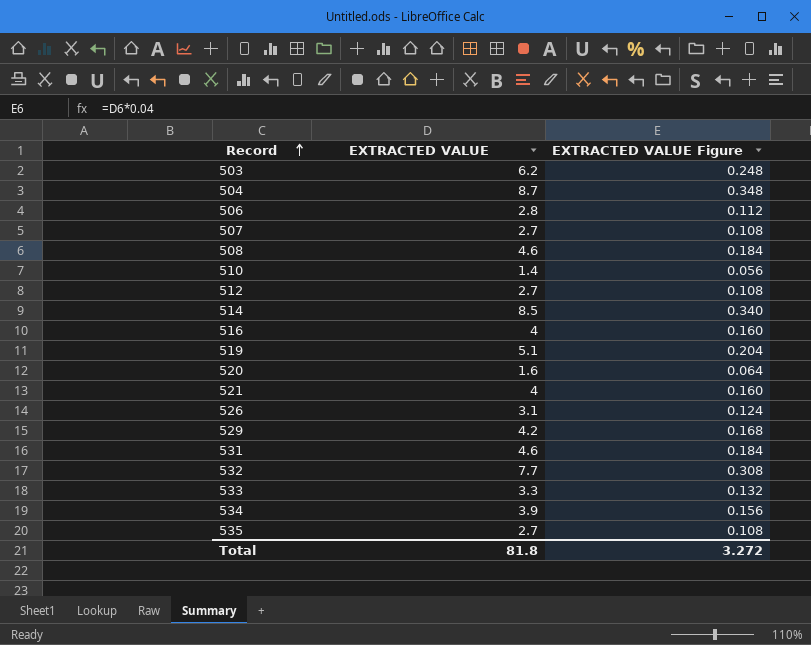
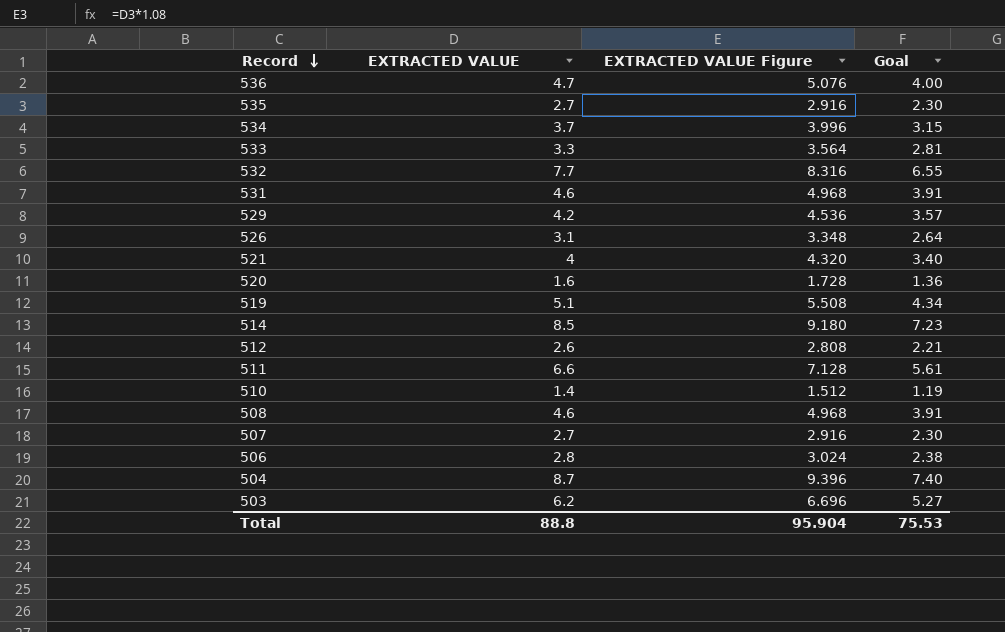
row order: Record ascending -> Record descending
column EXTRACTED VALUE Figure | formula: [EXTRACTED VALUE] * 0.04 -> [EXTRACTED VALUE] * 1.08
column Goal | formula: none -> [EXTRACTED VALUE] * 0.85
row 516: 4 | 0.160 -> none
row 536: none -> 4.7 | 5.076 | 4.00
534 | EXTRACTED VALUE: 3.9 -> 3.7
512 | EXTRACTED VALUE: 2.7 -> 2.6
row 511: none -> 6.6 | 7.128 | 5.61
Total | EXTRACTED VALUE: 81.8 -> 88.8
Total | EXTRACTED VALUE Figure: 3.272 -> 95.904

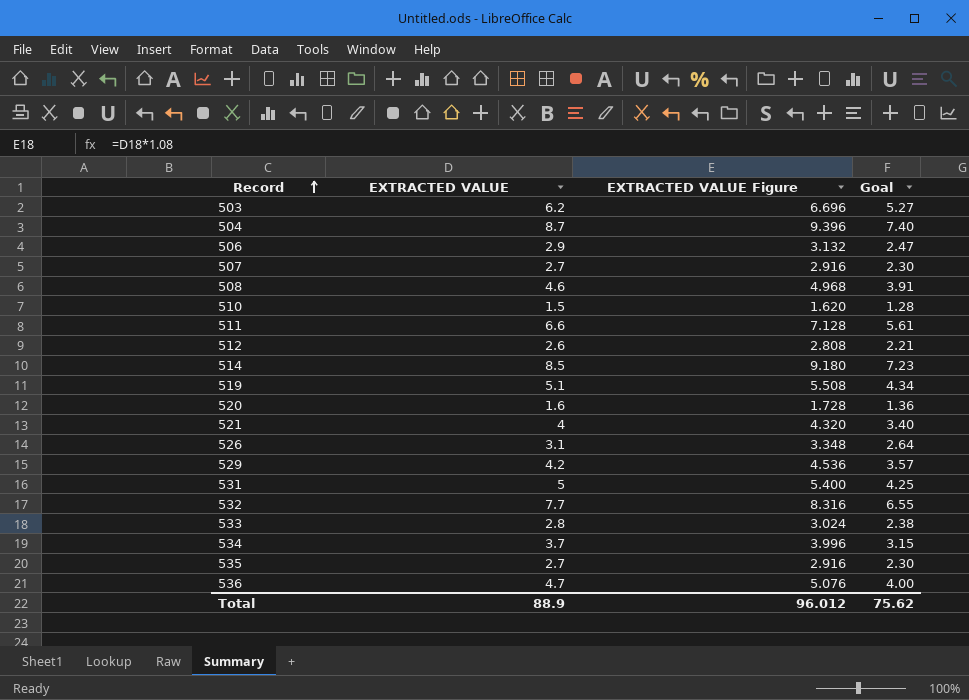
row order: Record descending -> Record ascending
506 | EXTRACTED VALUE: 2.8 -> 2.9
506 | EXTRACTED VALUE Figure: 3.024 -> 3.132
506 | Goal: 2.38 -> 2.47
510 | EXTRACTED VALUE: 1.4 -> 1.5
510 | EXTRACTED VALUE Figure: 1.512 -> 1.620
510 | Goal: 1.19 -> 1.28
531 | EXTRACTED VALUE: 4.6 -> 5
531 | EXTRACTED VALUE Figure: 4.968 -> 5.400
531 | Goal: 3.91 -> 4.25
533 | EXTRACTED VALUE: 3.3 -> 2.8
533 | EXTRACTED VALUE Figure: 3.564 -> 3.024
533 | Goal: 2.81 -> 2.38
Total | EXTRACTED VALUE: 88.8 -> 88.9
Total | EXTRACTED VALUE Figure: 95.904 -> 96.012
Total | Goal: 75.53 -> 75.62

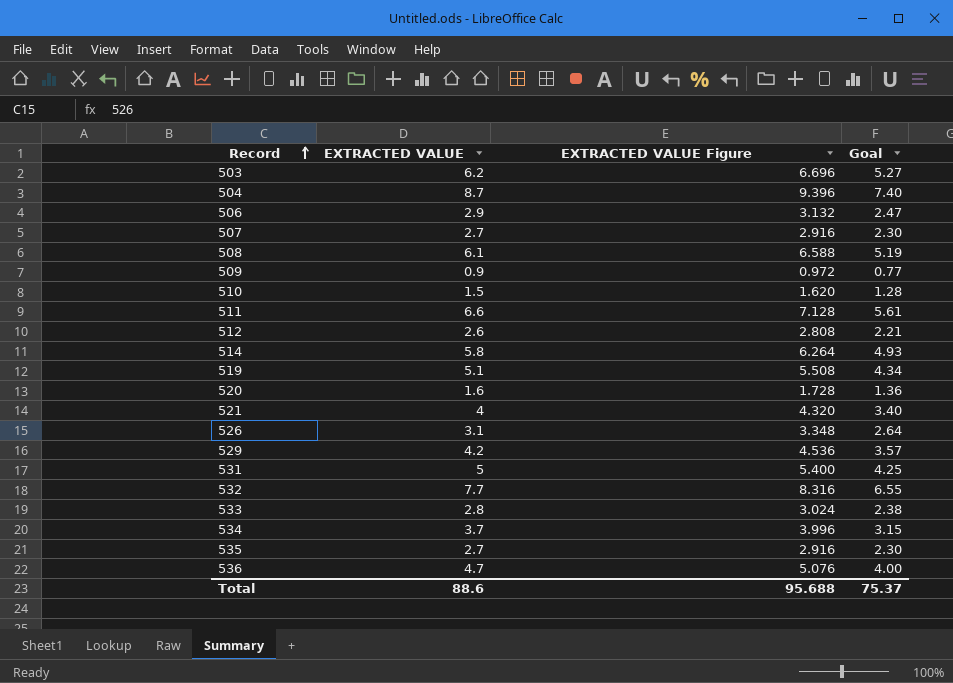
508 | EXTRACTED VALUE: 4.6 -> 6.1
508 | EXTRACTED VALUE Figure: 4.968 -> 6.588
508 | Goal: 3.91 -> 5.19
row 509: none -> 0.9 | 0.972 | 0.77
514 | EXTRACTED VALUE: 8.5 -> 5.8
514 | EXTRACTED VALUE Figure: 9.180 -> 6.264
514 | Goal: 7.23 -> 4.93
Total | EXTRACTED VALUE: 88.9 -> 88.6
Total | EXTRACTED VALUE Figure: 96.012 -> 95.688
Total | Goal: 75.62 -> 75.37

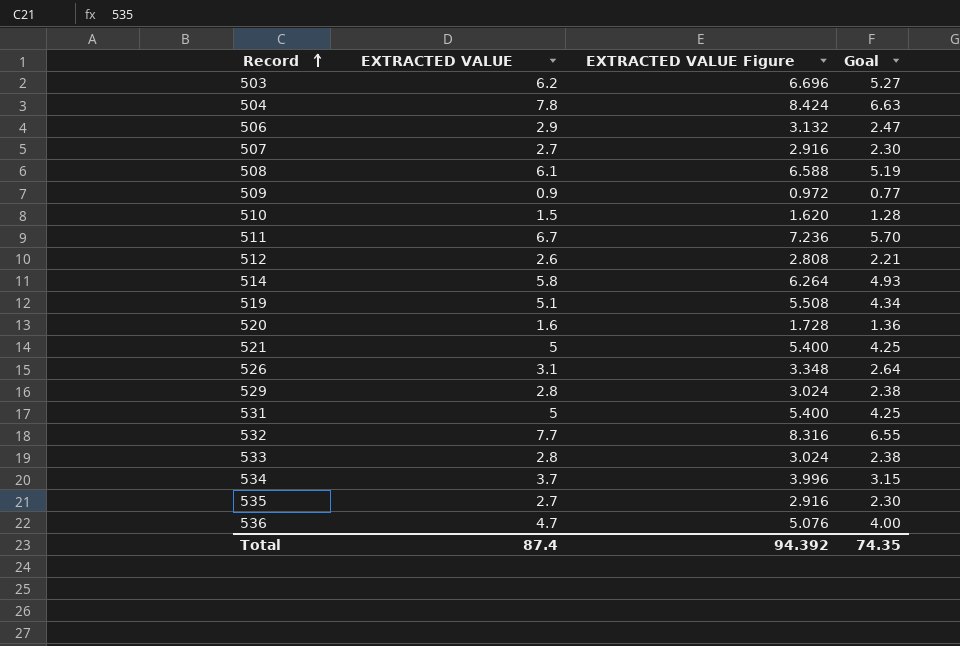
504 | EXTRACTED VALUE: 8.7 -> 7.8
504 | EXTRACTED VALUE Figure: 9.396 -> 8.424
504 | Goal: 7.40 -> 6.63
511 | EXTRACTED VALUE: 6.6 -> 6.7
511 | EXTRACTED VALUE Figure: 7.128 -> 7.236
511 | Goal: 5.61 -> 5.70
521 | EXTRACTED VALUE: 4 -> 5
521 | EXTRACTED VALUE Figure: 4.320 -> 5.400
521 | Goal: 3.40 -> 4.25
529 | EXTRACTED VALUE: 4.2 -> 2.8
529 | EXTRACTED VALUE Figure: 4.536 -> 3.024
529 | Goal: 3.57 -> 2.38
Total | EXTRACTED VALUE: 88.6 -> 87.4
Total | EXTRACTED VALUE Figure: 95.688 -> 94.392
Total | Goal: 75.37 -> 74.35

